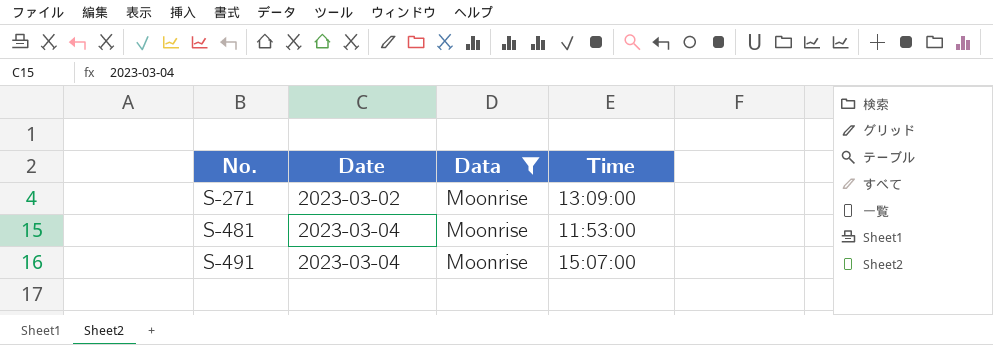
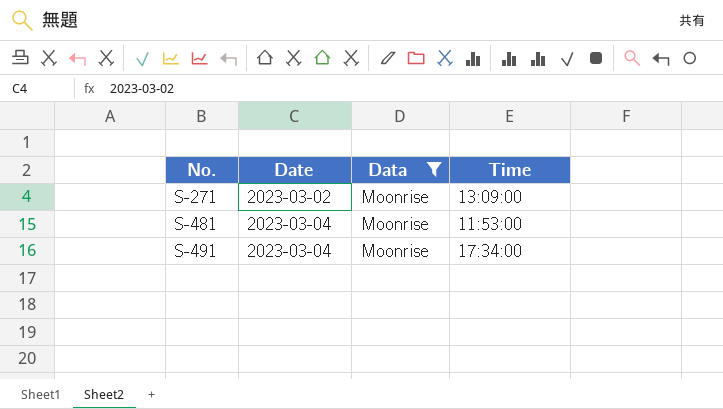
S-491 | Time: 15:07:00 -> 17:34:00

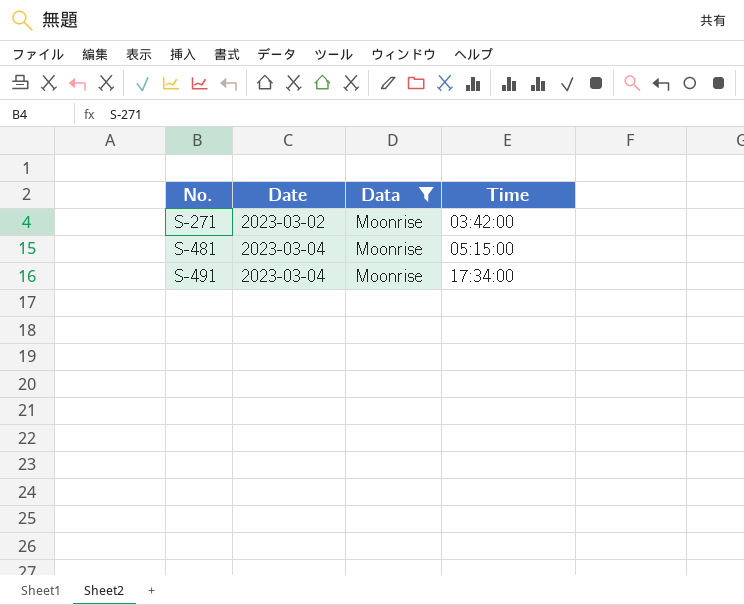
S-271 | Time: 13:09:00 -> 03:42:00
S-481 | Time: 11:53:00 -> 05:15:00

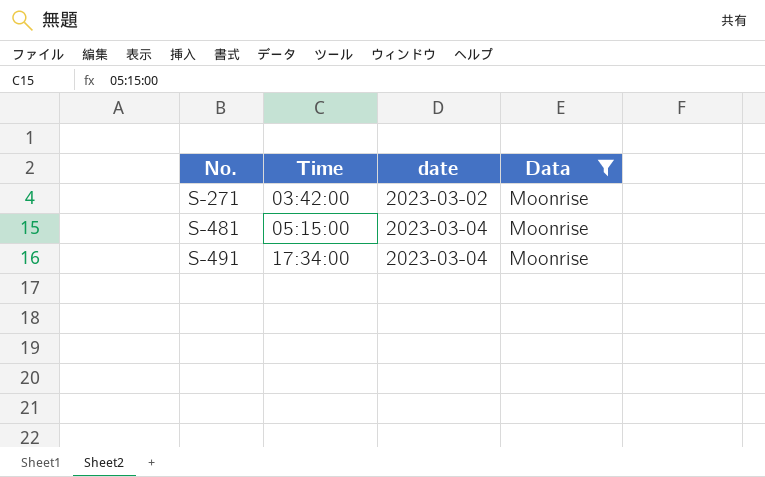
column Time | position: 4 -> 2
column name: Date -> date

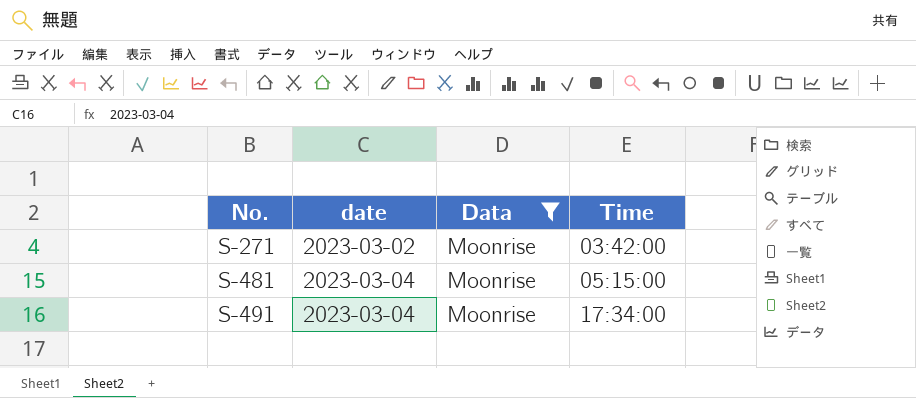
column Time | position: 2 -> 4

